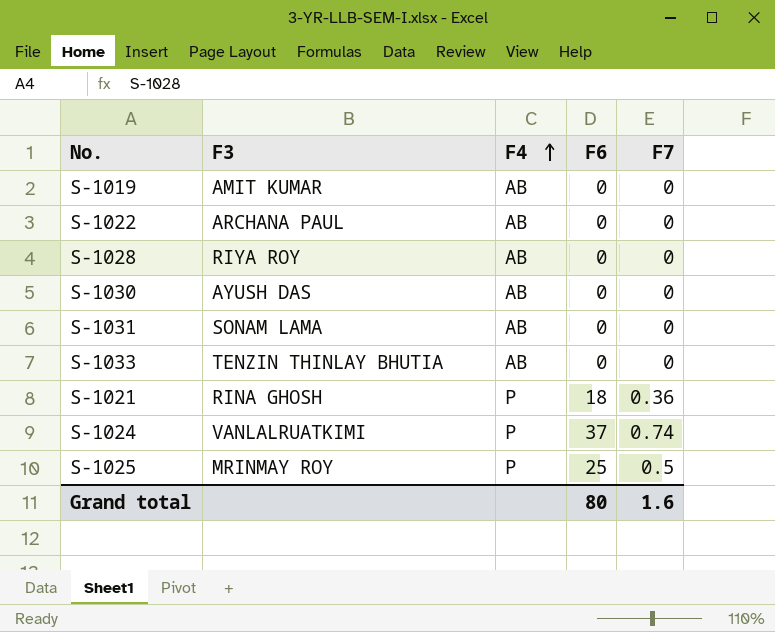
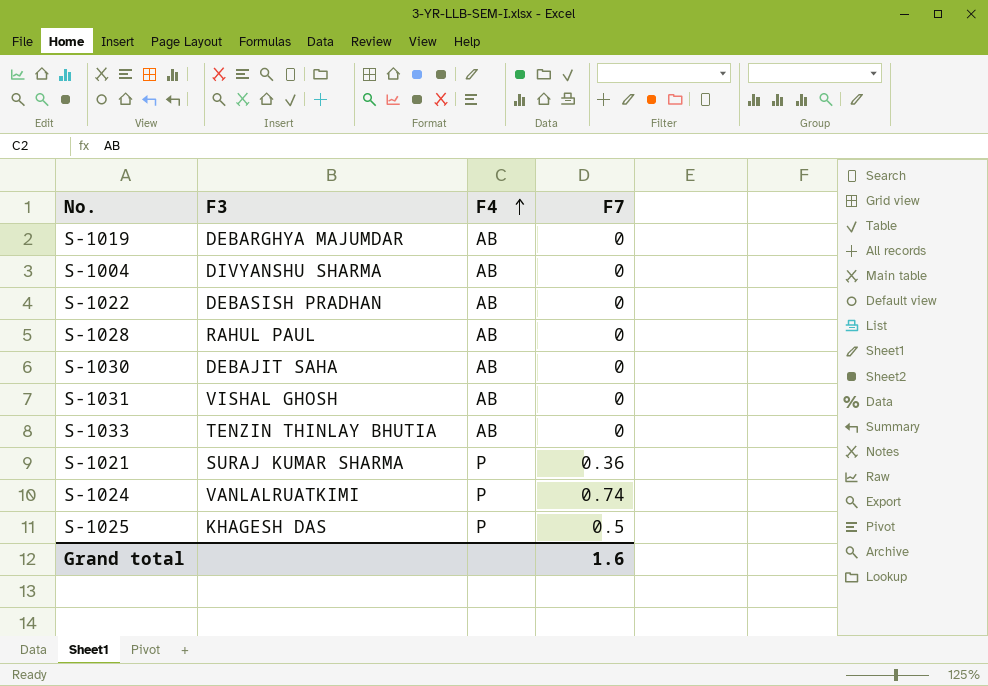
column F6 | position: 4 -> none
S-1019 | F3: AMIT KUMAR -> DEBARGHYA MAJUMDAR
row S-1004: none -> DIVYANSHU SHARMA | AB | 0
S-1022 | F3: ARCHANA PAUL -> DEBASISH PRADHAN
S-1028 | F3: RIYA ROY -> RAHUL PAUL
S-1030 | F3: AYUSH DAS -> DEBAJIT SAHA
S-1031 | F3: SONAM LAMA -> VISHAL GHOSH
S-1021 | F3: RINA GHOSH -> SURAJ KUMAR SHARMA
S-1025 | F3: MRINMAY ROY -> KHAGESH DAS

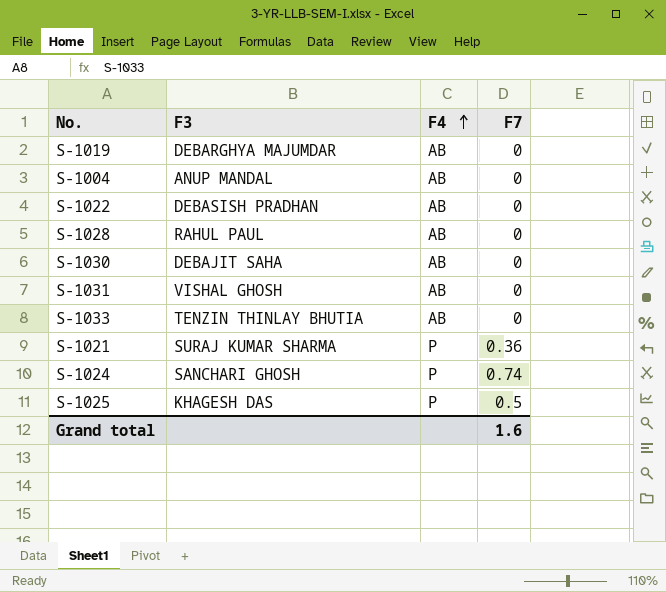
S-1004 | F3: DIVYANSHU SHARMA -> ANUP MANDAL
S-1024 | F3: VANLALRUATKIMI -> SANCHARI GHOSH

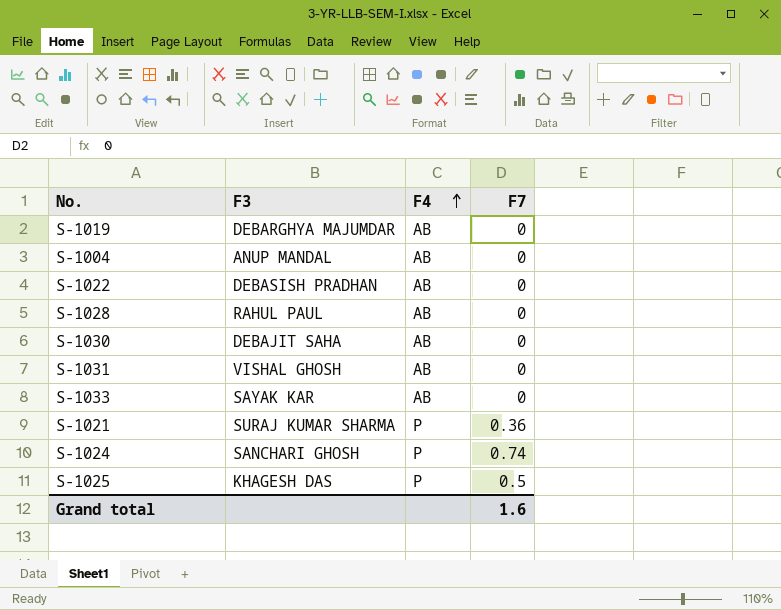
S-1033 | F3: TENZIN THINLAY BHUTIA -> SAYAK KAR

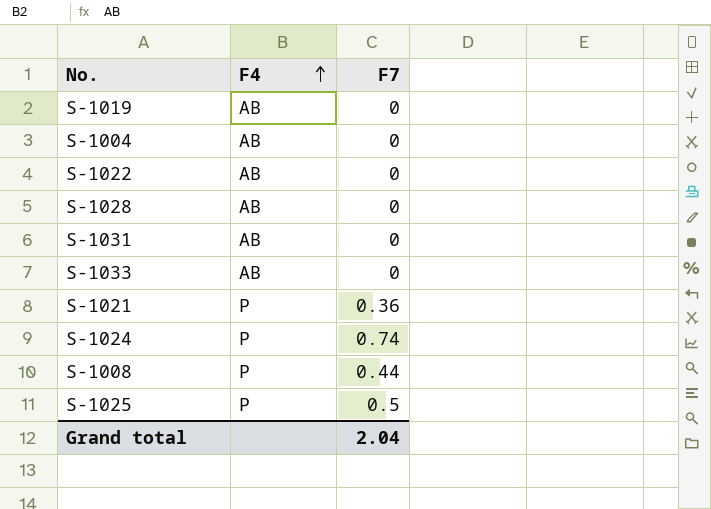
column F3 | position: 2 -> none
row S-1030: DEBAJIT SAHA | AB | 0 -> none
row S-1008: none -> P | 0.44
Grand total | F7: 1.6 -> 2.04

